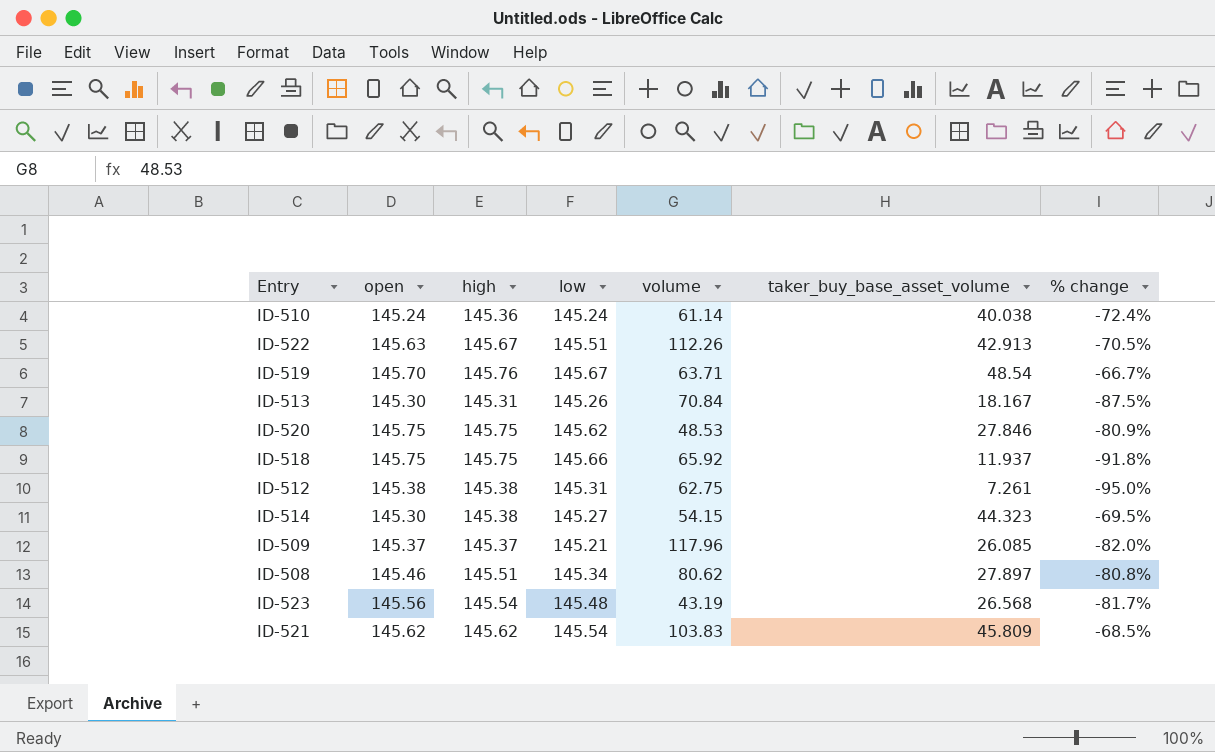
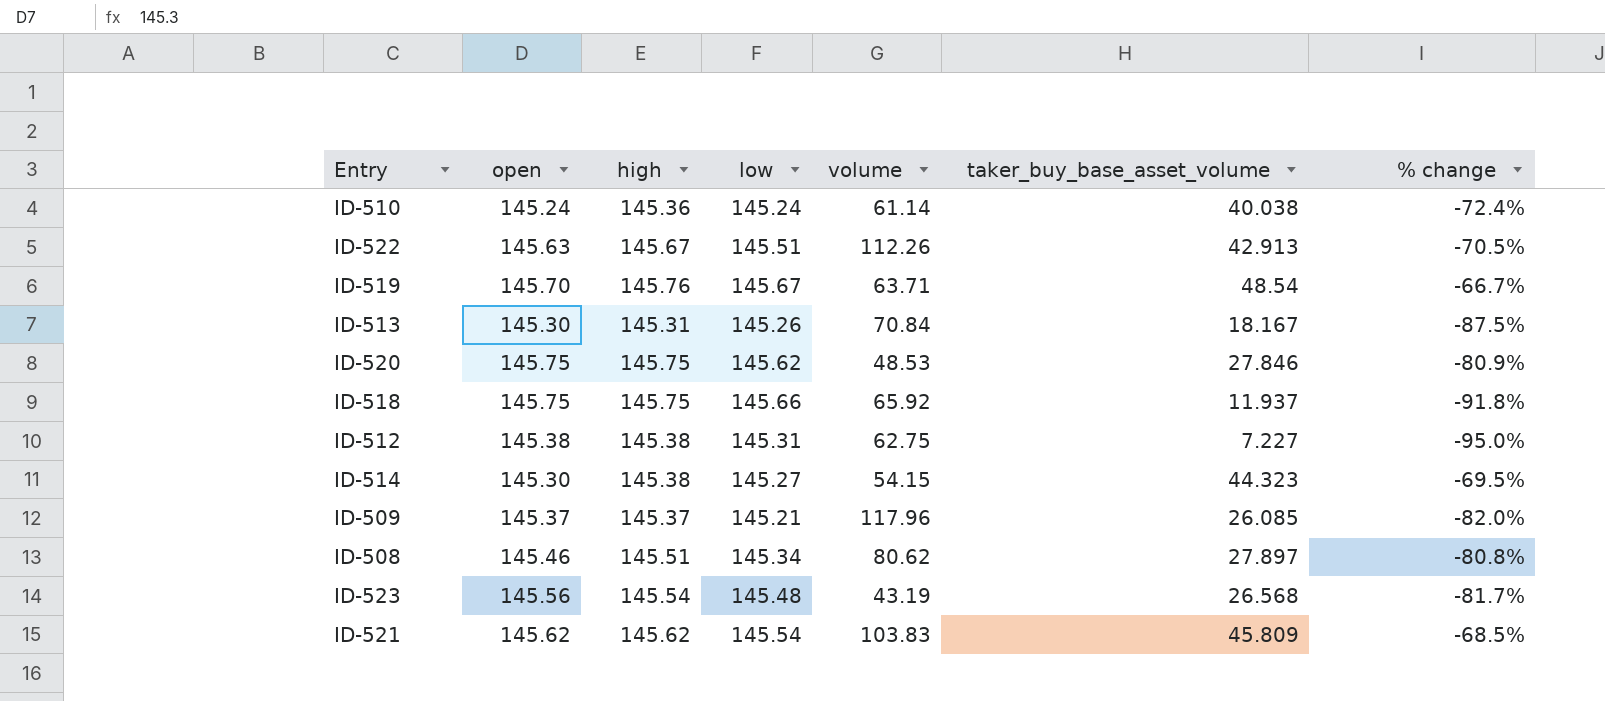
ID-512 | taker_buy_base_asset_volume: 7.261 -> 7.227

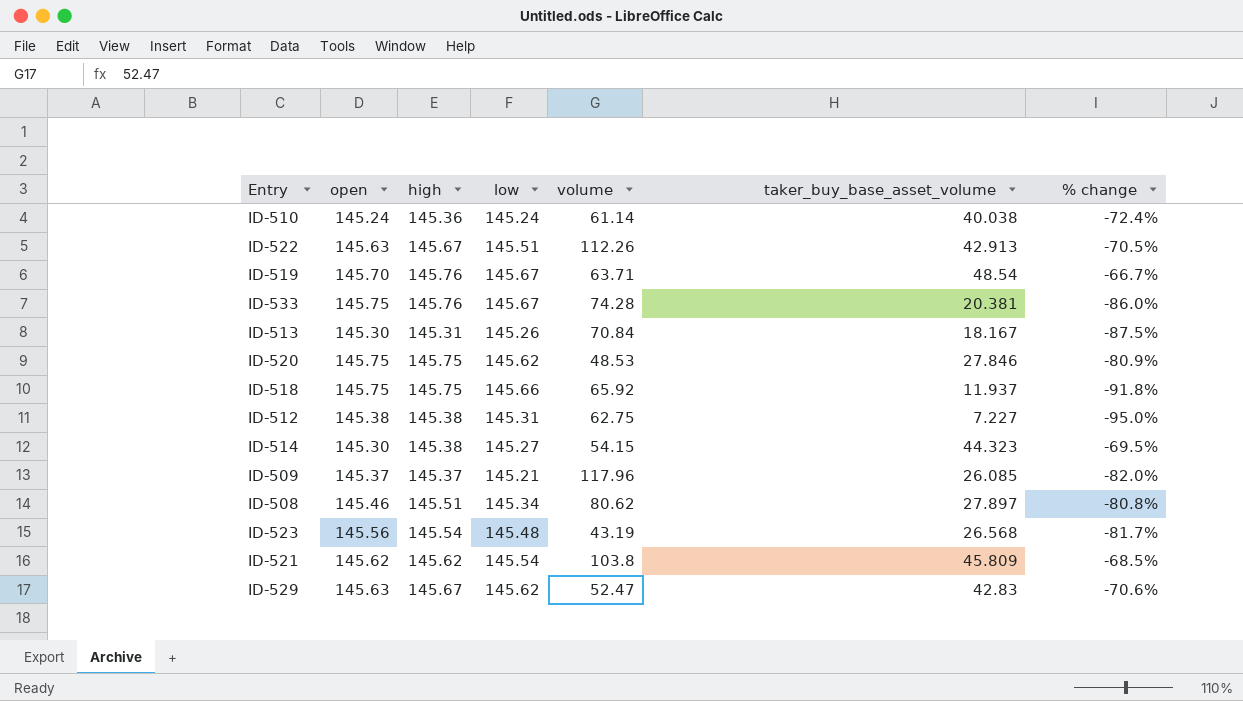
row ID-533: none -> 145.75 | 145.76 | 145.67 | 74.28 | 20.381 | -86.0%
ID-521 | volume: 103.83 -> 103.8
row ID-529: none -> 145.63 | 145.67 | 145.62 | 52.47 | 42.83 | -70.6%

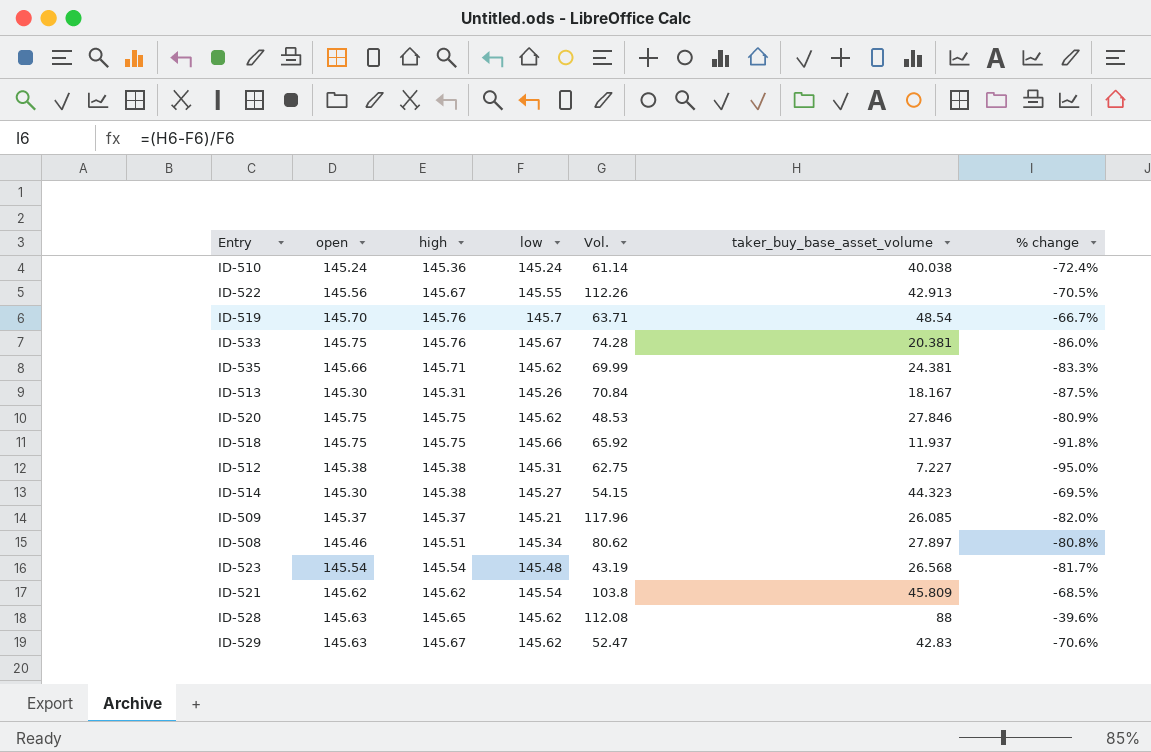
column name: volume -> Vol.
ID-522 | open: 145.63 -> 145.56
ID-522 | low: 145.51 -> 145.55
ID-519 | low: 145.67 -> 145.7
row ID-535: none -> 145.66 | 145.71 | 145.62 | 69.99 | 24.381 | -83.3%
ID-523 | open: 145.56 -> 145.54
row ID-528: none -> 145.63 | 145.65 | 145.62 | 112.08 | 88 | -39.6%

